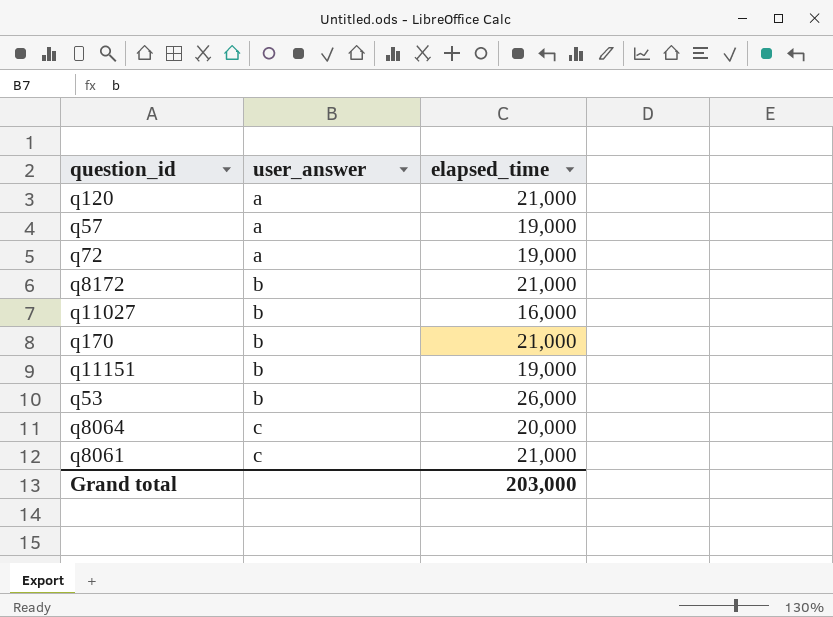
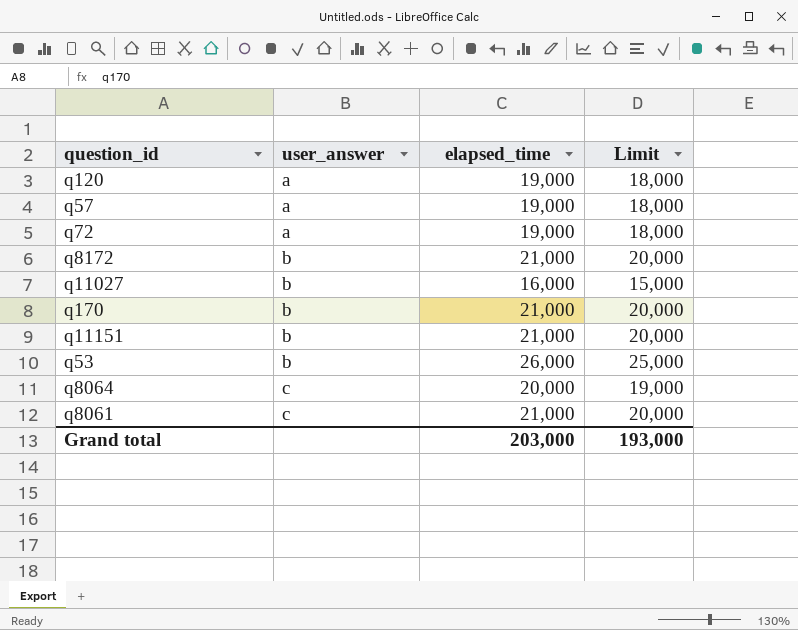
column Limit | formula: none -> [elapsed_time] - 1000
q120 | elapsed_time: 21,000 -> 19,000
q11151 | elapsed_time: 19,000 -> 21,000

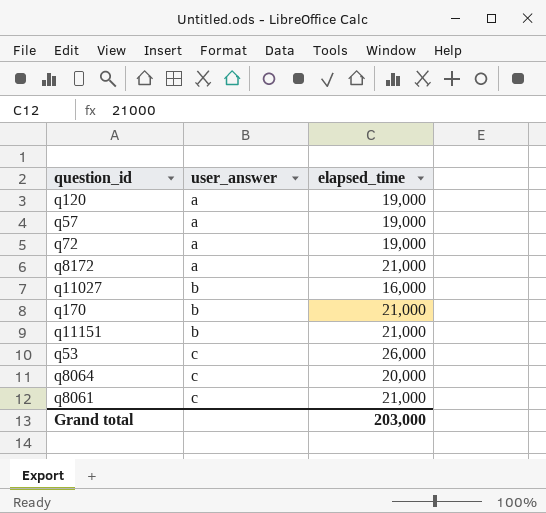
column Limit | formula: [elapsed_time] - 1000 -> none
q8172 | user_answer: b -> a
q53 | user_answer: b -> c

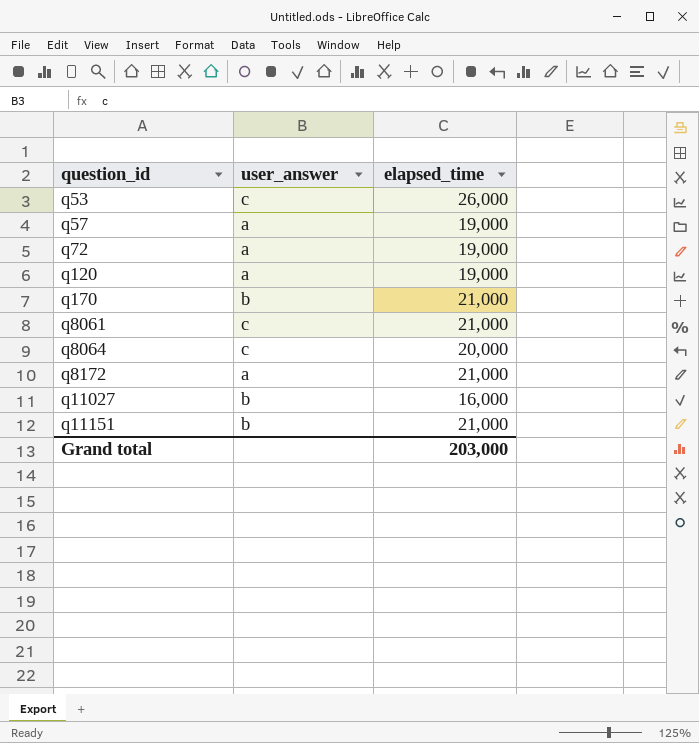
row order: user_answer ascending -> question_id ascending

